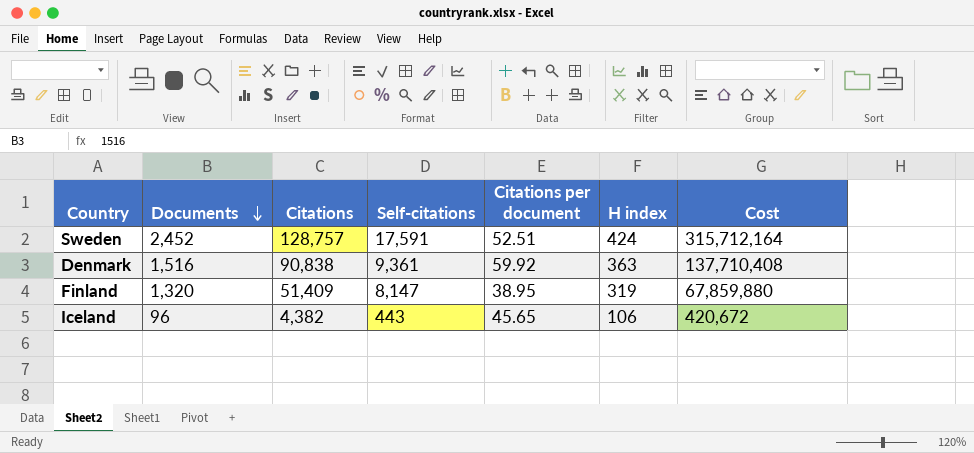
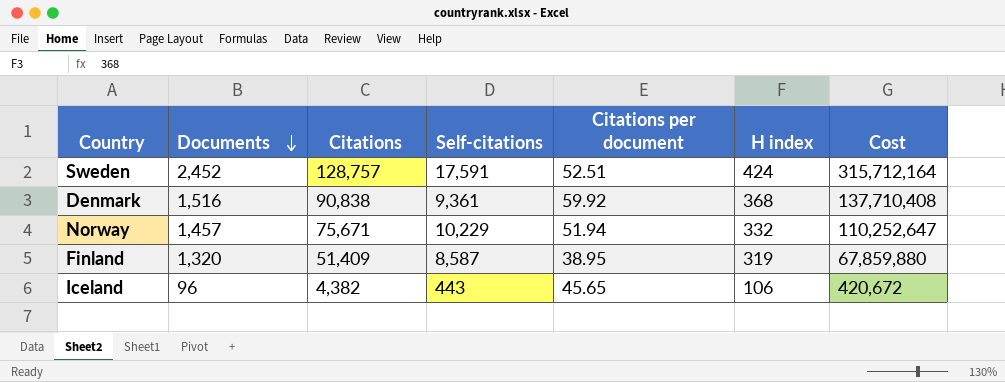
Denmark | H index: 363 -> 368
row Norway: none -> 1,457 | 75,671 | 10,229 | 51.94 | 332 | 110,252,647
Finland | Self-citations: 8,147 -> 8,587

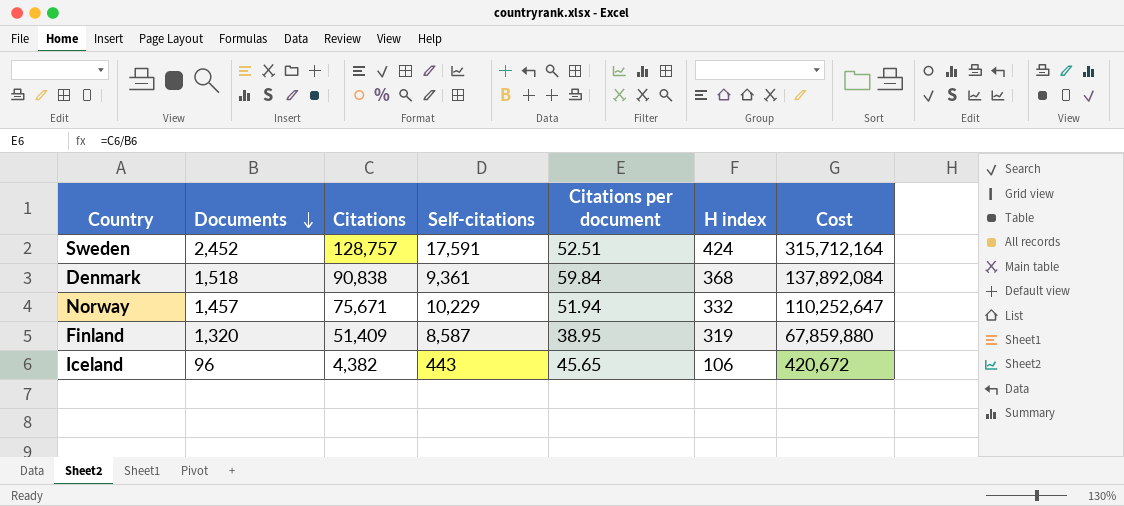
Denmark | Documents: 1,516 -> 1,518
Denmark | Citations per document: 59.92 -> 59.84
Denmark | Cost: 137,710,408 -> 137,892,084

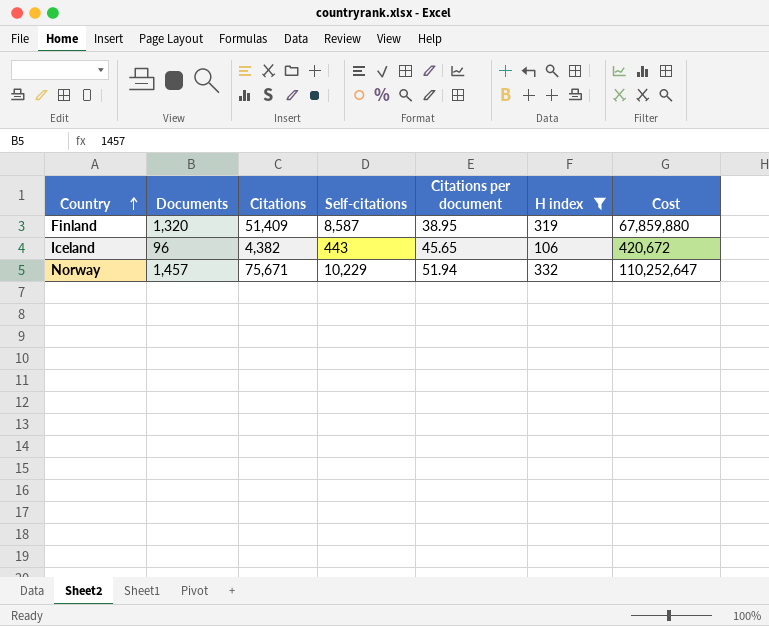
filter: none -> H index <= 332
row order: Documents descending -> Country ascending

